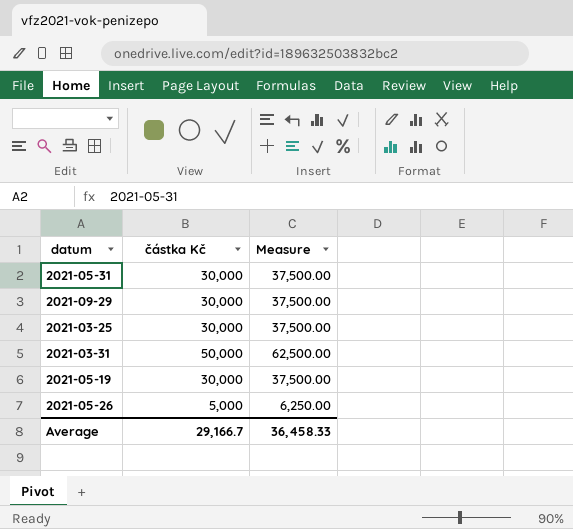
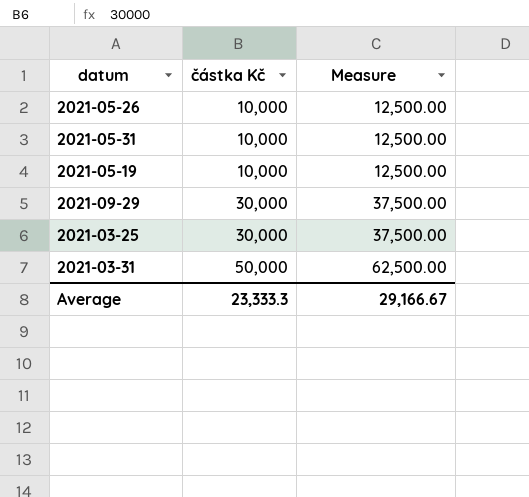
row order: none -> částka Kč ascending
2021-05-26 | částka Kč: 5,000 -> 10,000
2021-05-26 | Measure: 6,250.00 -> 12,500.00
2021-05-31 | částka Kč: 30,000 -> 10,000
2021-05-31 | Measure: 37,500.00 -> 12,500.00
2021-05-19 | částka Kč: 30,000 -> 10,000
2021-05-19 | Measure: 37,500.00 -> 12,500.00
Average | částka Kč: 29,166.7 -> 23,333.3
Average | Measure: 36,458.33 -> 29,166.67

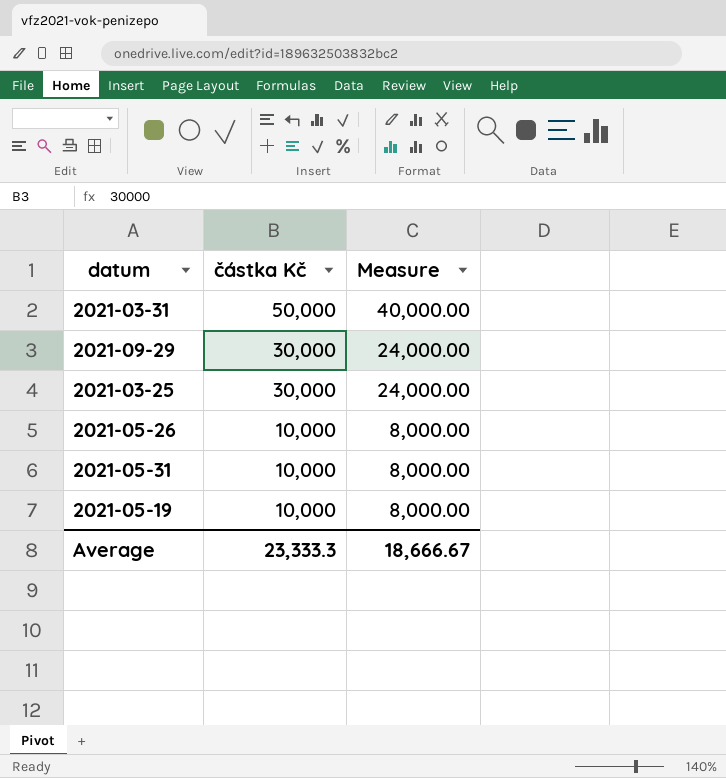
row order: částka Kč ascending -> částka Kč descending
column Measure | formula: [částka Kč] * 1.25 -> [částka Kč] * 0.8
Average | Measure: 29,166.67 -> 18,666.67

